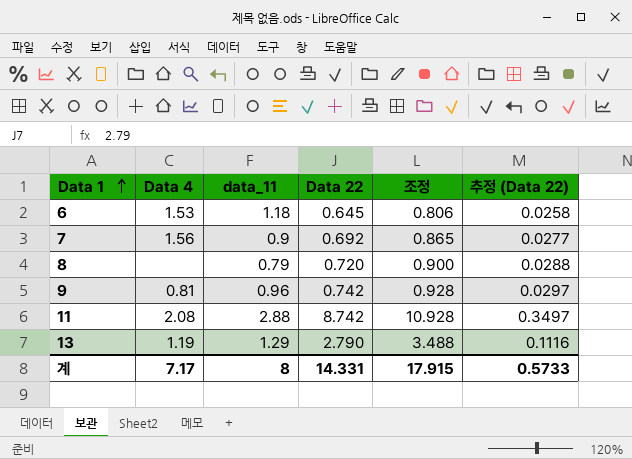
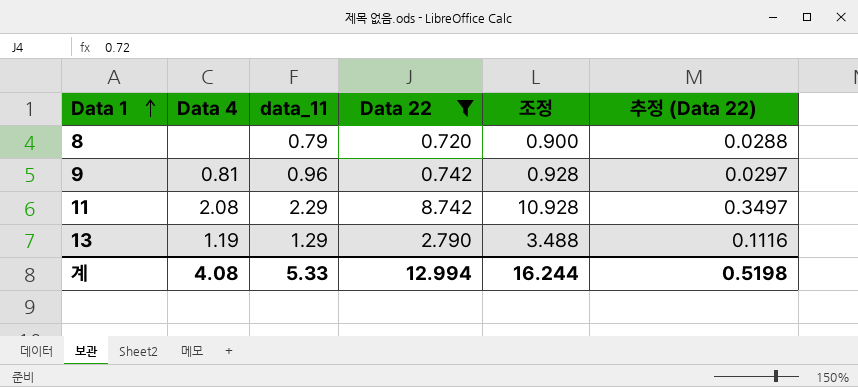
filter: none -> Data 22 >= 0.720
11 | data_11: 2.88 -> 2.29
계 | Data 4: 7.17 -> 4.08
계 | data_11: 8 -> 5.33
계 | Data 22: 14.331 -> 12.994
계 | 조정: 17.915 -> 16.244
계 | 추정 (Data 22): 0.5733 -> 0.5198

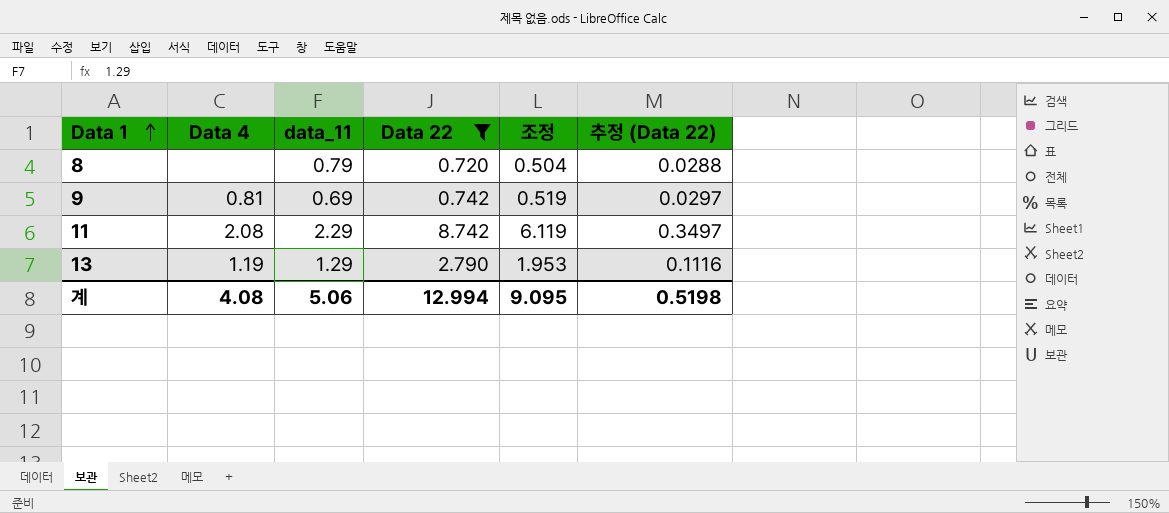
column 조정 | formula: [Data 22] * 1.25 -> [Data 22] * 0.7
9 | data_11: 0.96 -> 0.69
계 | data_11: 5.33 -> 5.06
계 | 조정: 16.244 -> 9.095

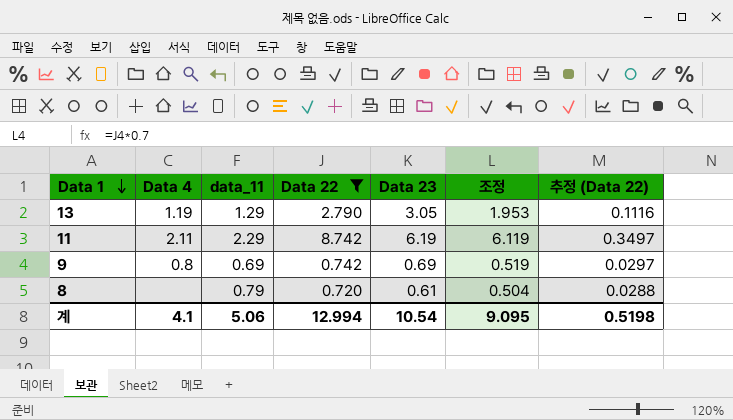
row order: Data 1 ascending -> Data 1 descending
column Data 23 | position: none -> 5
11 | Data 4: 2.08 -> 2.11
9 | Data 4: 0.81 -> 0.8
계 | Data 4: 4.08 -> 4.1

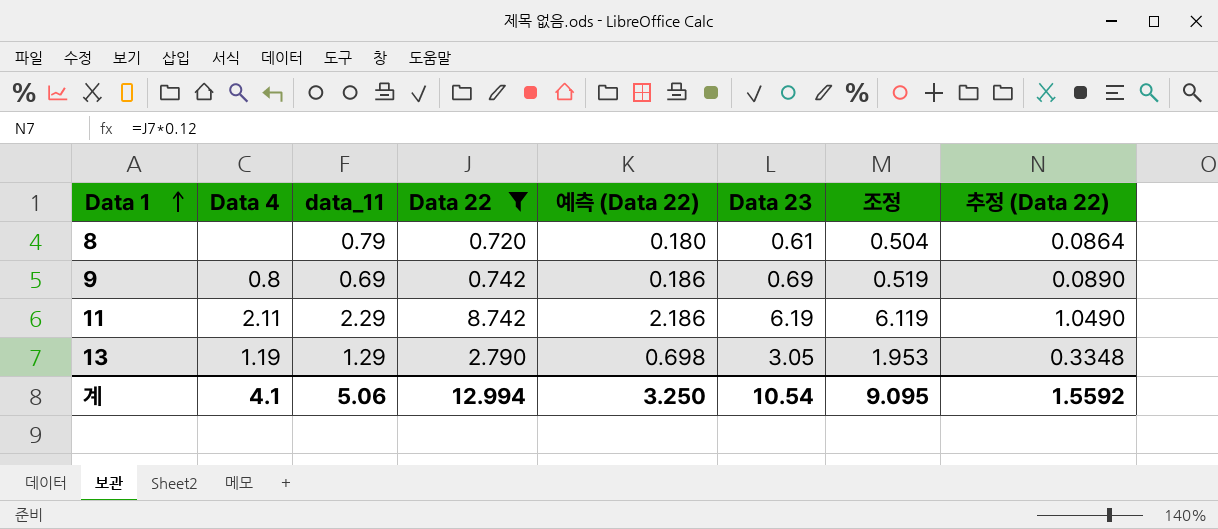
row order: Data 1 descending -> Data 1 ascending
column 예측 (Data 22) | formula: none -> [Data 22] * 0.25
column 추정 (Data 22) | formula: [Data 22] * 0.04 -> [Data 22] * 0.12
계 | 추정 (Data 22): 0.5198 -> 1.5592

